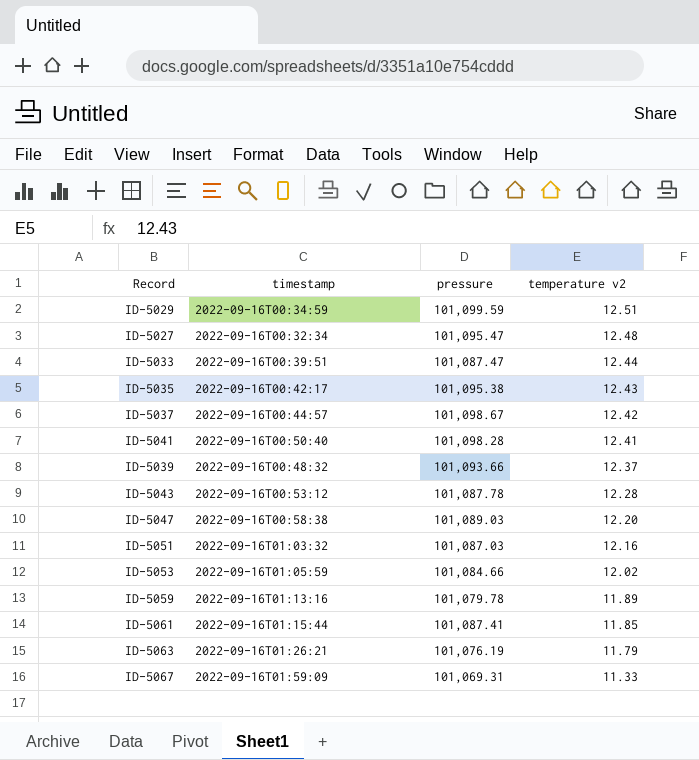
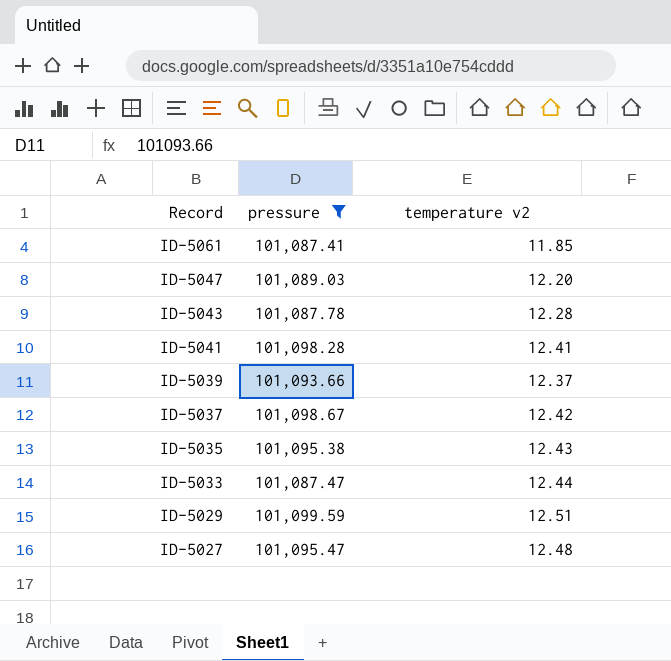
filter: none -> pressure >= 101,087.41
row order: temperature v2 descending -> Record descending
column timestamp | position: 2 -> none

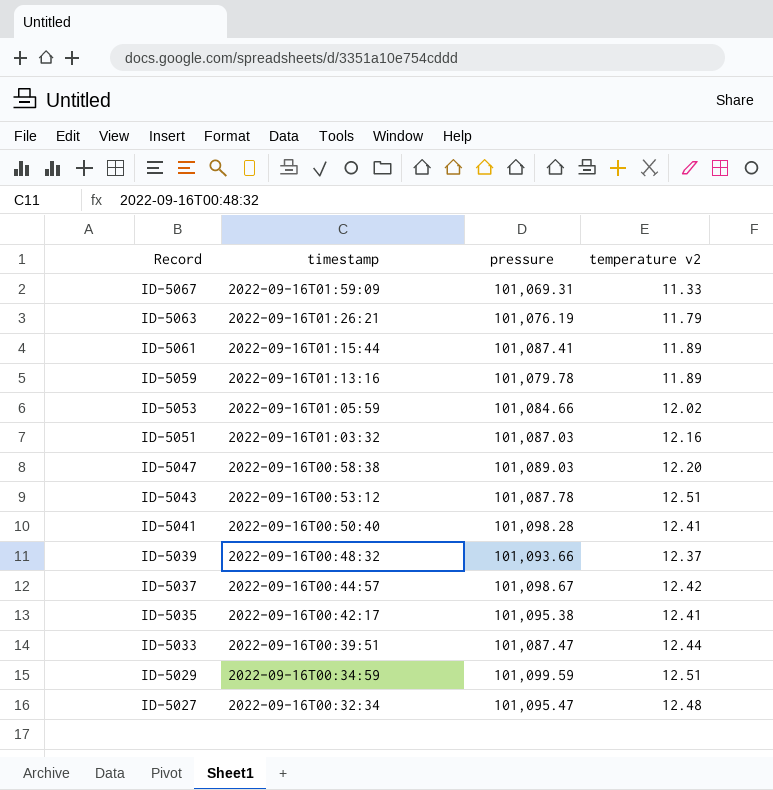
filter: pressure >= 101,087.41 -> none
column timestamp | position: none -> 2
ID-5061 | temperature v2: 11.85 -> 11.89
ID-5043 | temperature v2: 12.28 -> 12.51
ID-5035 | temperature v2: 12.43 -> 12.41

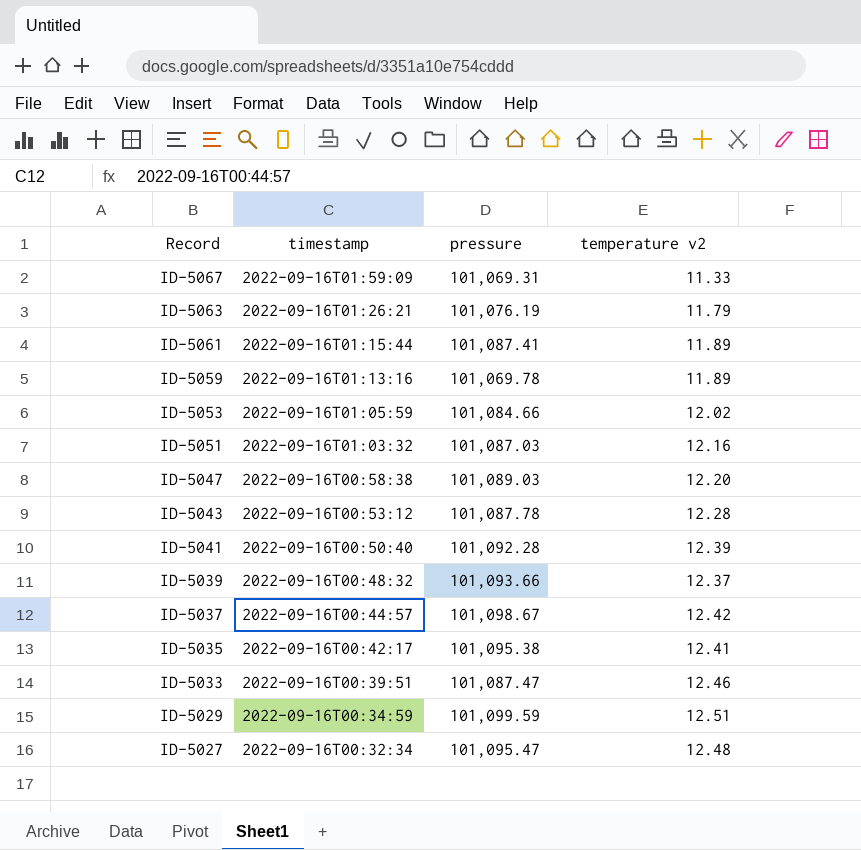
ID-5059 | pressure: 101,079.78 -> 101,069.78
ID-5043 | temperature v2: 12.51 -> 12.28
ID-5041 | pressure: 101,098.28 -> 101,092.28
ID-5041 | temperature v2: 12.41 -> 12.39
ID-5033 | temperature v2: 12.44 -> 12.46

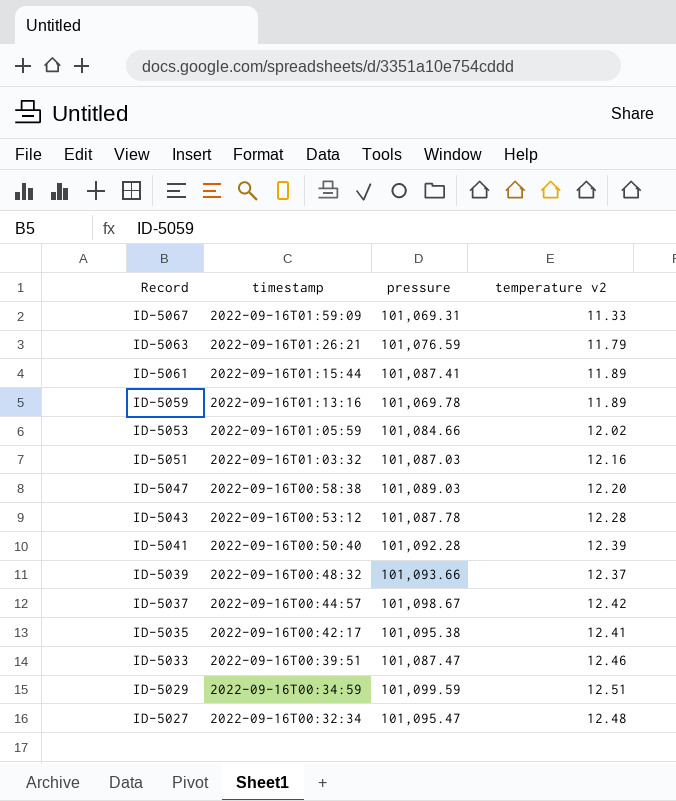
ID-5063 | pressure: 101,076.19 -> 101,076.59

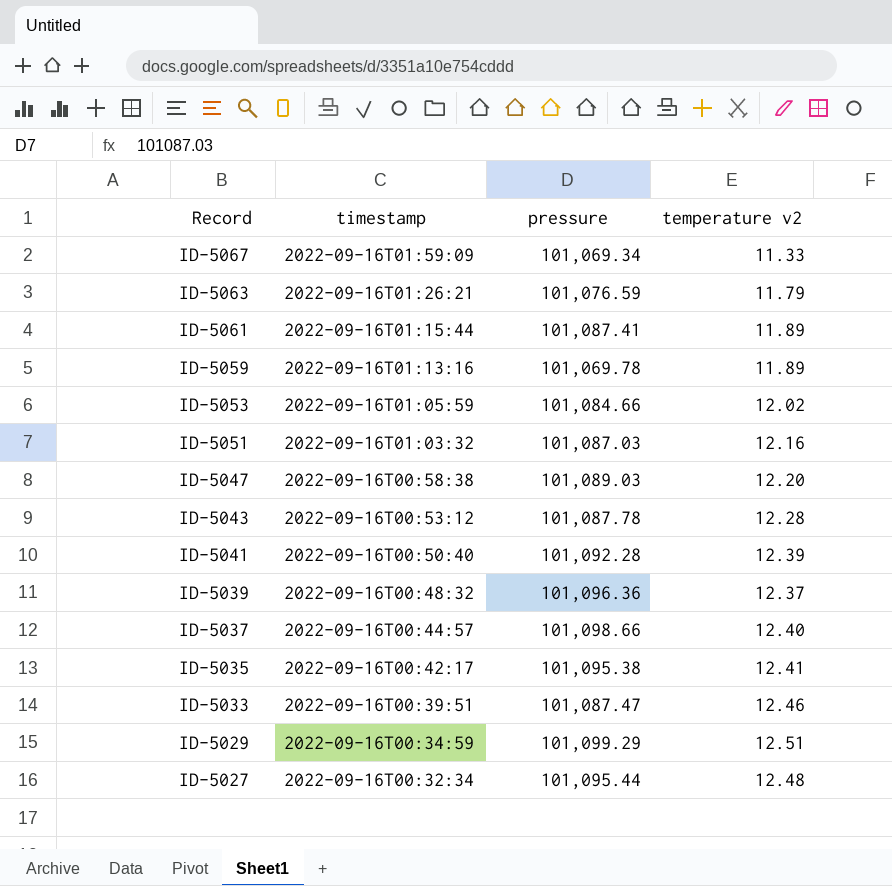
ID-5067 | pressure: 101,069.31 -> 101,069.34
ID-5039 | pressure: 101,093.66 -> 101,096.36
ID-5037 | pressure: 101,098.67 -> 101,098.66
ID-5037 | temperature v2: 12.42 -> 12.40
ID-5029 | pressure: 101,099.59 -> 101,099.29
ID-5027 | pressure: 101,095.47 -> 101,095.44

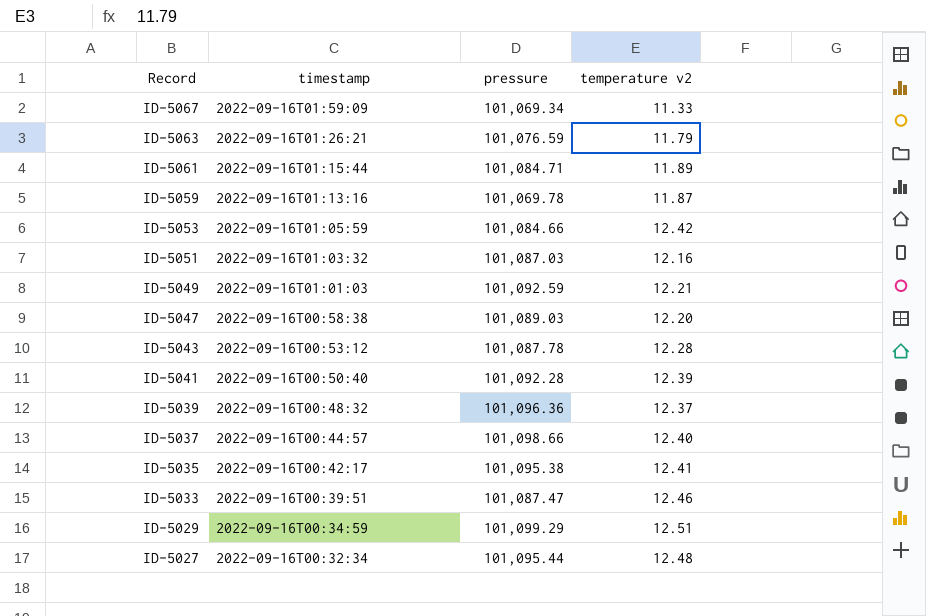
ID-5061 | pressure: 101,087.41 -> 101,084.71
ID-5059 | temperature v2: 11.89 -> 11.87
ID-5053 | temperature v2: 12.02 -> 12.42
row ID-5049: none -> 2022-09-16T01:01:03 | 101,092.59 | 12.21

